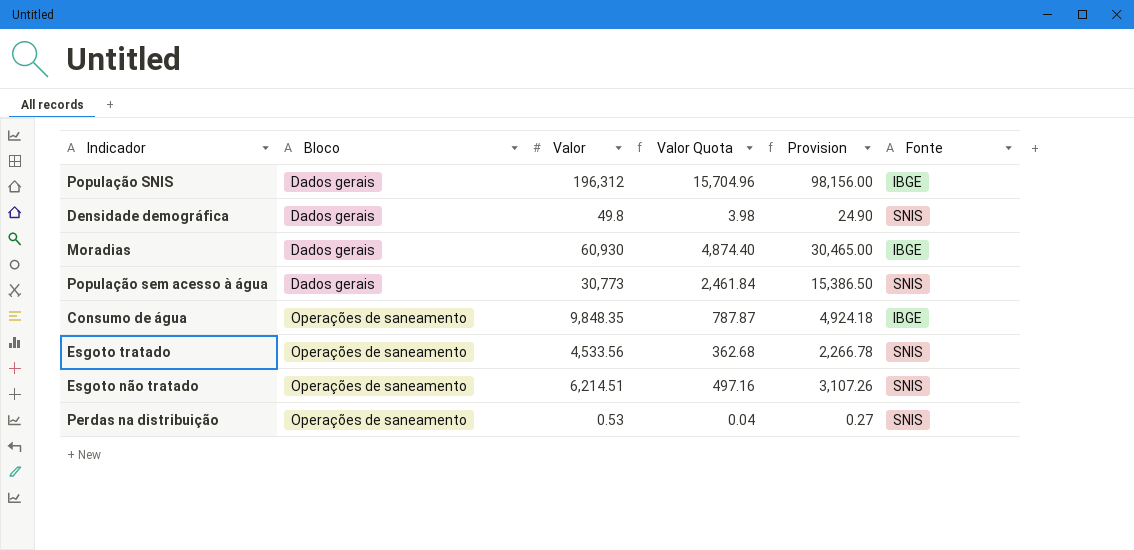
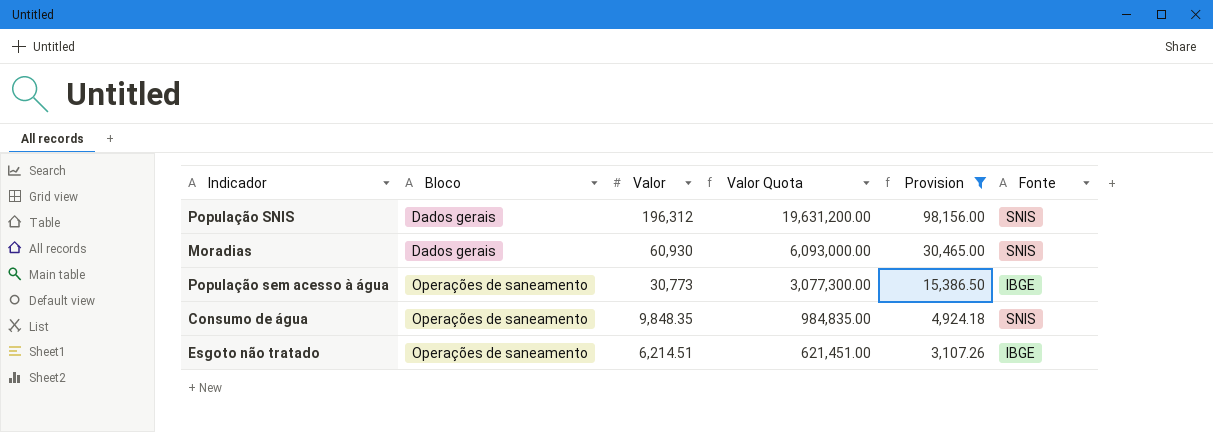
filter: none -> Provision >= 3,107.26
column Valor Quota | formula: [Valor] * 0.08 -> [Valor] * 100
População SNIS | Fonte: IBGE -> SNIS
Moradias | Fonte: IBGE -> SNIS
População sem acesso à água | Bloco: Dados gerais -> Operações de saneamento
População sem acesso à água | Fonte: SNIS -> IBGE
Consumo de água | Fonte: IBGE -> SNIS
Esgoto não tratado | Fonte: SNIS -> IBGE

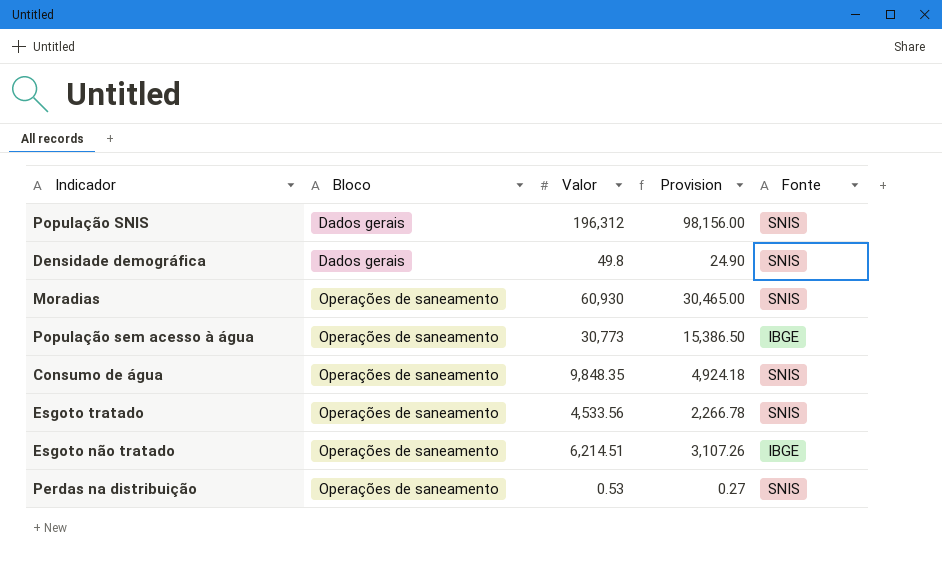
filter: Provision >= 3,107.26 -> none
column Valor Quota | formula: [Valor] * 100 -> none
Moradias | Bloco: Dados gerais -> Operações de saneamento

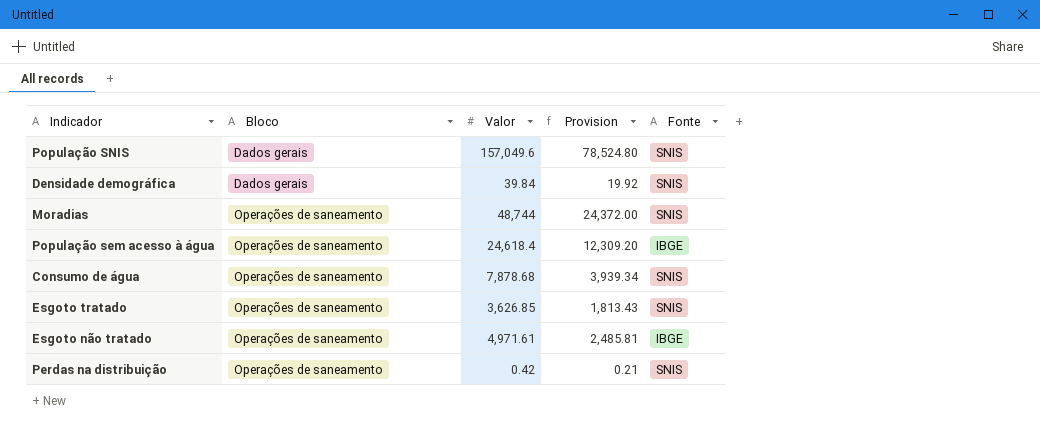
População SNIS | Valor: 196,312 -> 157,049.6
População SNIS | Provision: 98,156.00 -> 78,524.80
Densidade demográfica | Valor: 49.8 -> 39.84
Densidade demográfica | Provision: 24.90 -> 19.92
Moradias | Valor: 60,930 -> 48,744
Moradias | Provision: 30,465.00 -> 24,372.00
População sem acesso à água | Valor: 30,773 -> 24,618.4
População sem acesso à água | Provision: 15,386.50 -> 12,309.20
Consumo de água | Valor: 9,848.35 -> 7,878.68
Consumo de água | Provision: 4,924.18 -> 3,939.34
Esgoto tratado | Valor: 4,533.56 -> 3,626.85
Esgoto tratado | Provision: 2,266.78 -> 1,813.43
Esgoto não tratado | Valor: 6,214.51 -> 4,971.61
Esgoto não tratado | Provision: 3,107.26 -> 2,485.81
Perdas na distribuição | Valor: 0.53 -> 0.42
Perdas na distribuição | Provision: 0.27 -> 0.21

